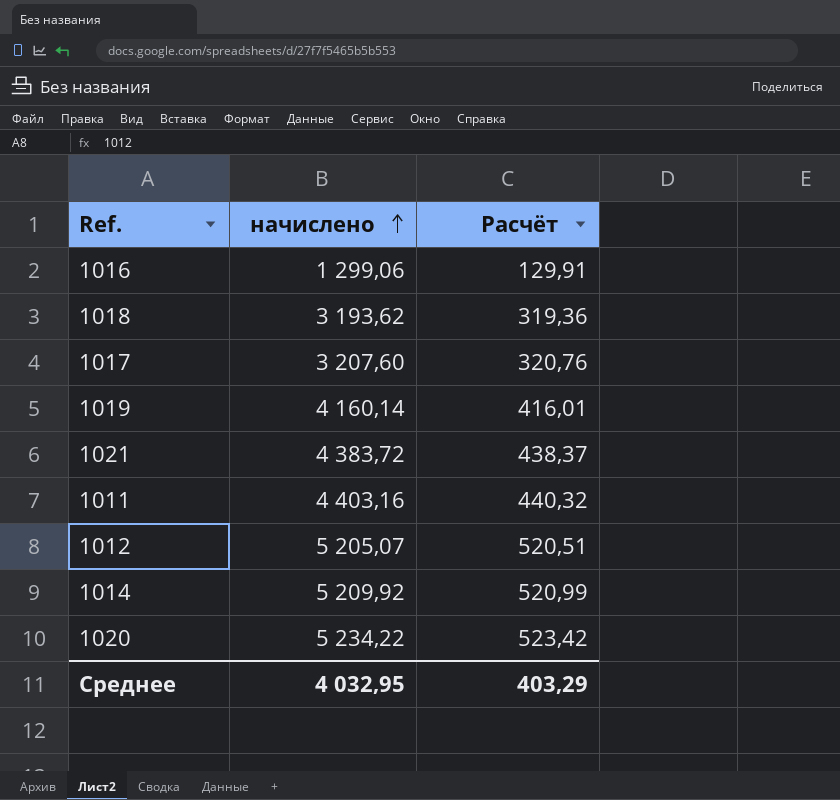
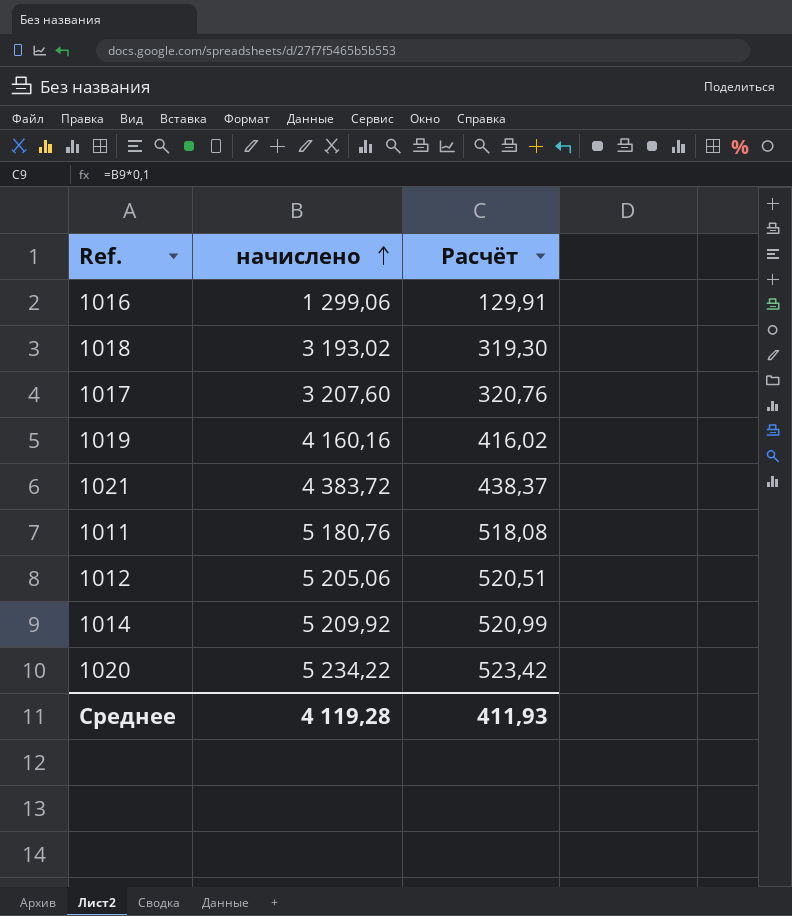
1018 | начислено: 3 193,62 -> 3 193,02
1018 | Расчёт: 319,36 -> 319,30
1019 | начислено: 4 160,14 -> 4 160,16
1019 | Расчёт: 416,01 -> 416,02
1011 | начислено: 4 403,16 -> 5 180,76
1011 | Расчёт: 440,32 -> 518,08
1012 | начислено: 5 205,07 -> 5 205,06
Среднее | начислено: 4 032,95 -> 4 119,28
Среднее | Расчёт: 403,29 -> 411,93

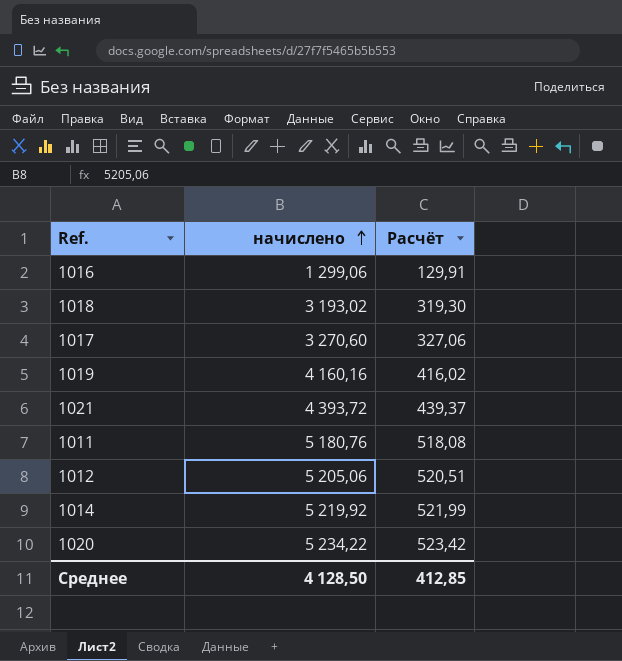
1017 | начислено: 3 207,60 -> 3 270,60
1017 | Расчёт: 320,76 -> 327,06
1021 | начислено: 4 383,72 -> 4 393,72
1021 | Расчёт: 438,37 -> 439,37
1014 | начислено: 5 209,92 -> 5 219,92
1014 | Расчёт: 520,99 -> 521,99
Среднее | начислено: 4 119,28 -> 4 128,50
Среднее | Расчёт: 411,93 -> 412,85

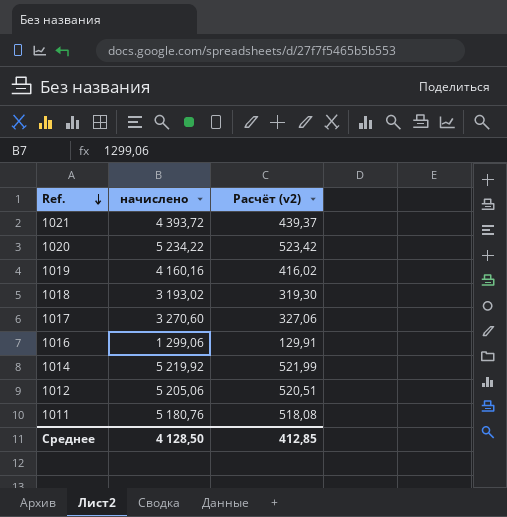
row order: начислено ascending -> Ref. descending
column name: Расчёт -> Расчёт (v2)

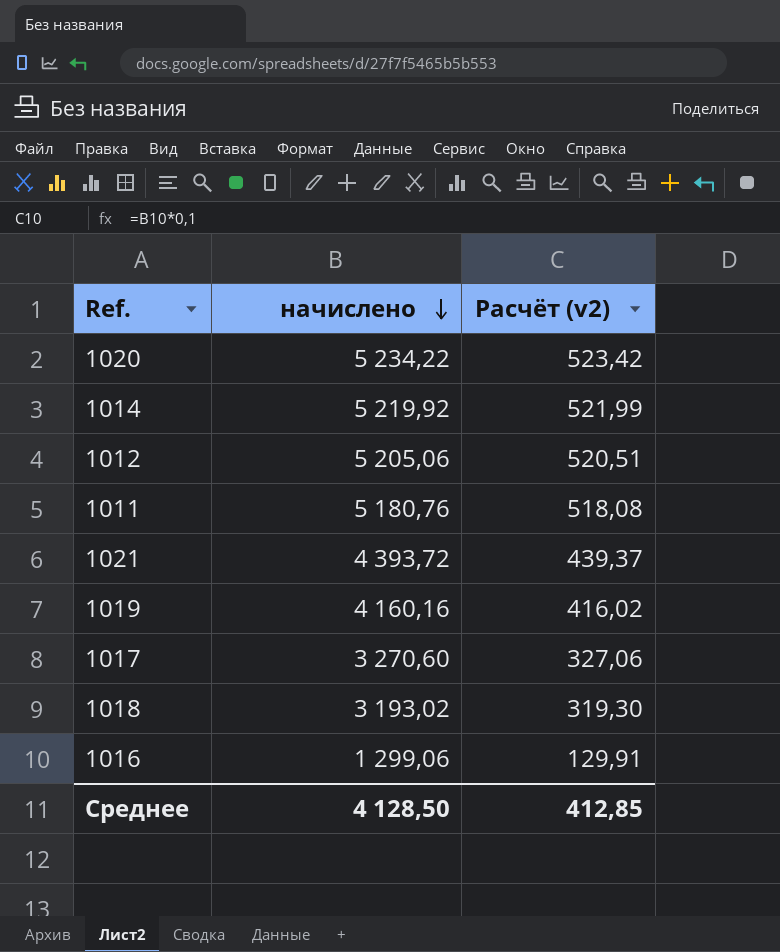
row order: Ref. descending -> начислено descending

